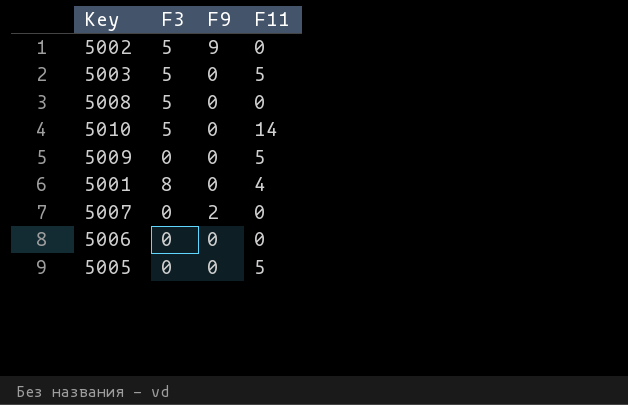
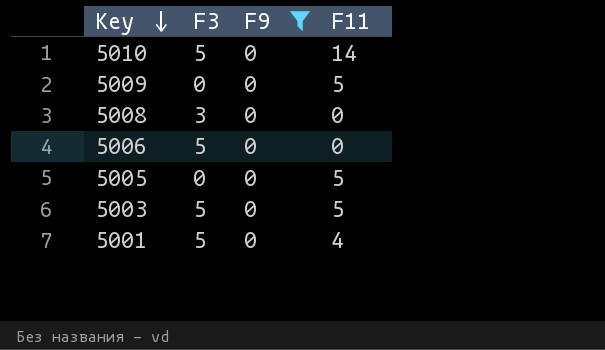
filter: none -> F9 = 0
row order: none -> Key descending
5008 | F3: 5 -> 3
5006 | F3: 0 -> 5
5001 | F3: 8 -> 5

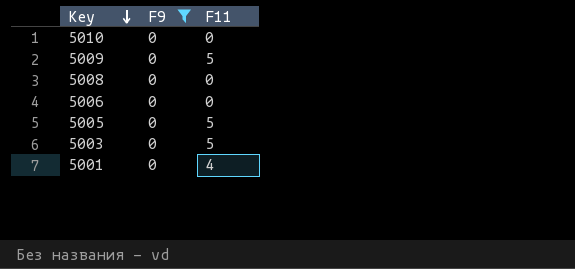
column F3 | position: 2 -> none
5010 | F11: 14 -> 0

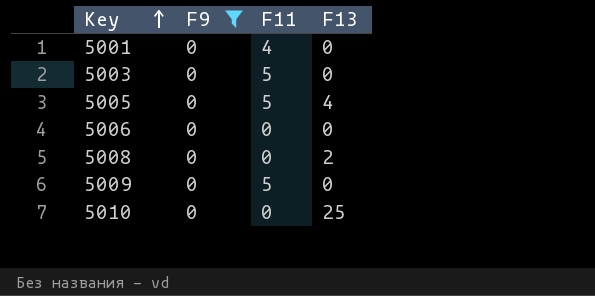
row order: Key descending -> Key ascending
column F13 | position: none -> 4

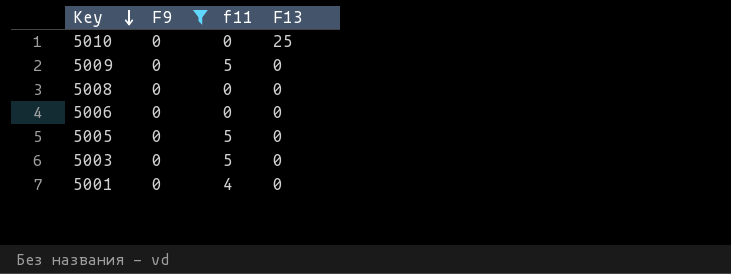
row order: Key ascending -> Key descending
column name: F11 -> f11
5008 | F13: 2 -> 0
5005 | F13: 4 -> 0

